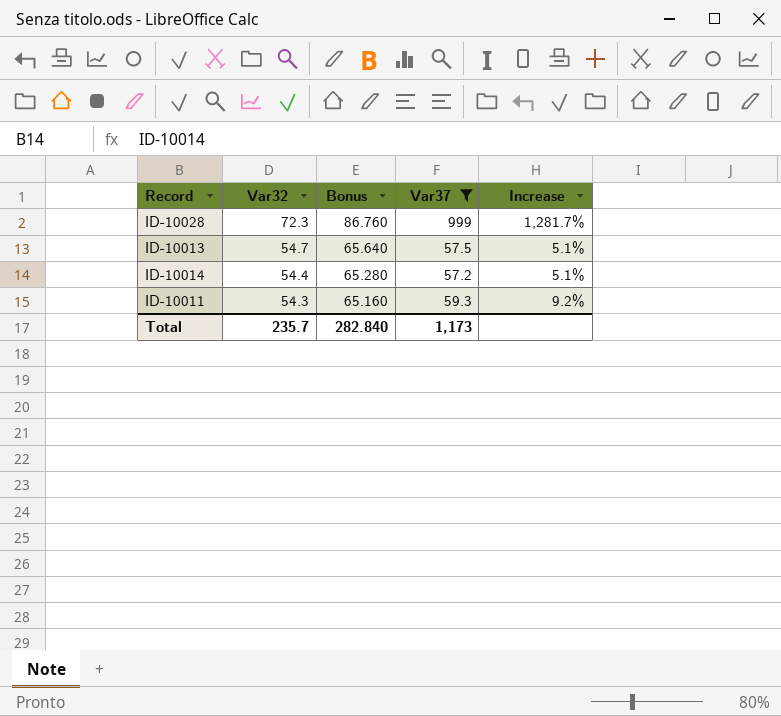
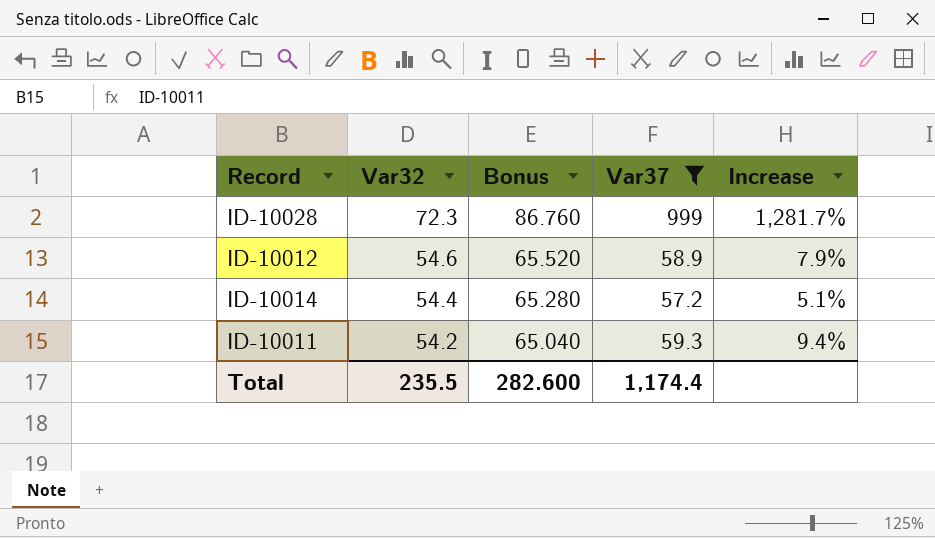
row ID-10013: 54.7 | 65.640 | 57.5 | 5.1% -> none
row ID-10012: none -> 54.6 | 65.520 | 58.9 | 7.9%
ID-10011 | Var32: 54.3 -> 54.2
ID-10011 | Bonus: 65.160 -> 65.040
ID-10011 | Increase: 9.2% -> 9.4%
Total | Var32: 235.7 -> 235.5
Total | Bonus: 282.840 -> 282.600
Total | Var37: 1,173 -> 1,174.4

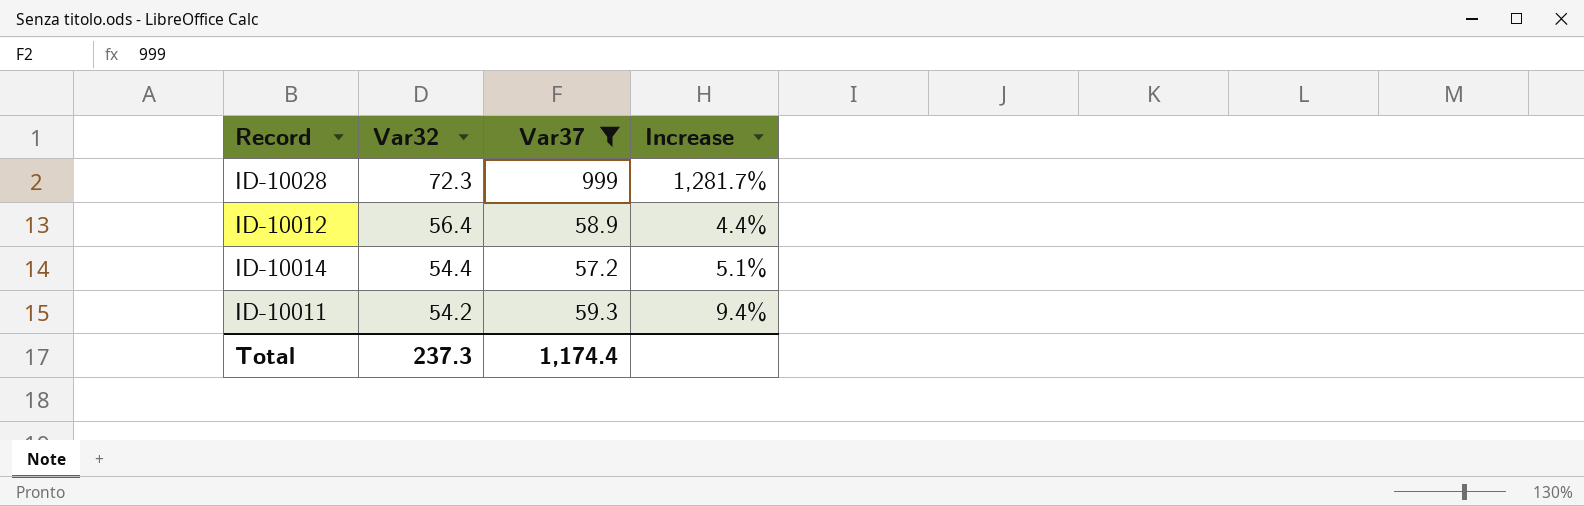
column Bonus | formula: [Var32] * 1.2 -> none
ID-10012 | Var32: 54.6 -> 56.4
ID-10012 | Increase: 7.9% -> 4.4%
Total | Var32: 235.5 -> 237.3

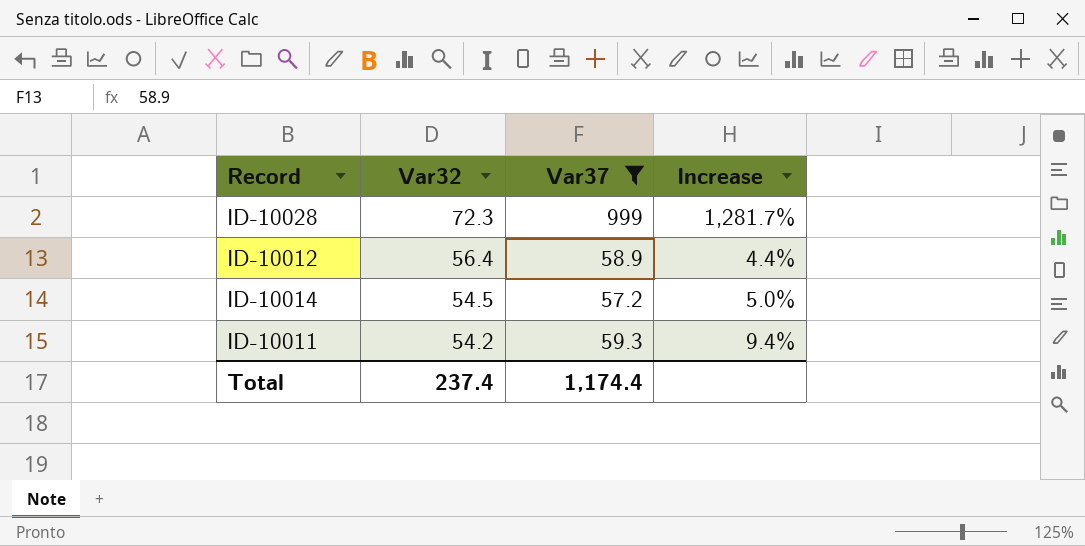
ID-10014 | Var32: 54.4 -> 54.5
ID-10014 | Increase: 5.1% -> 5.0%
Total | Var32: 237.3 -> 237.4

